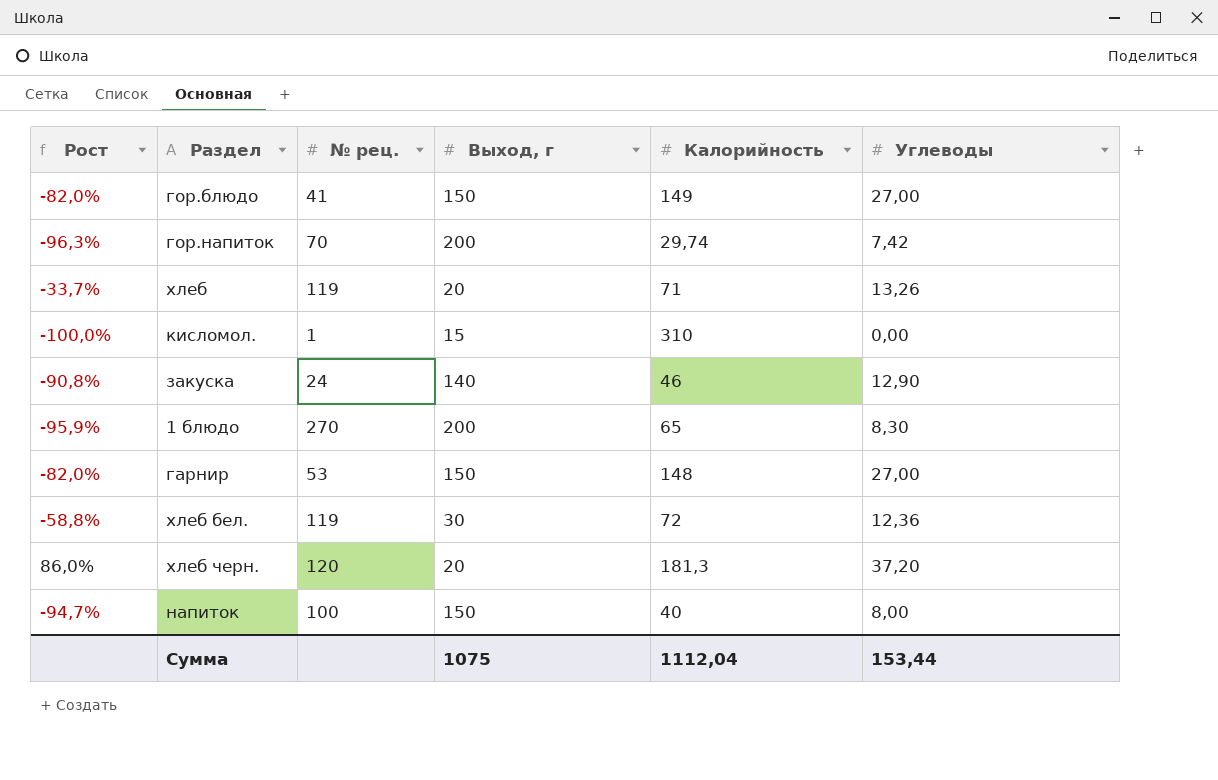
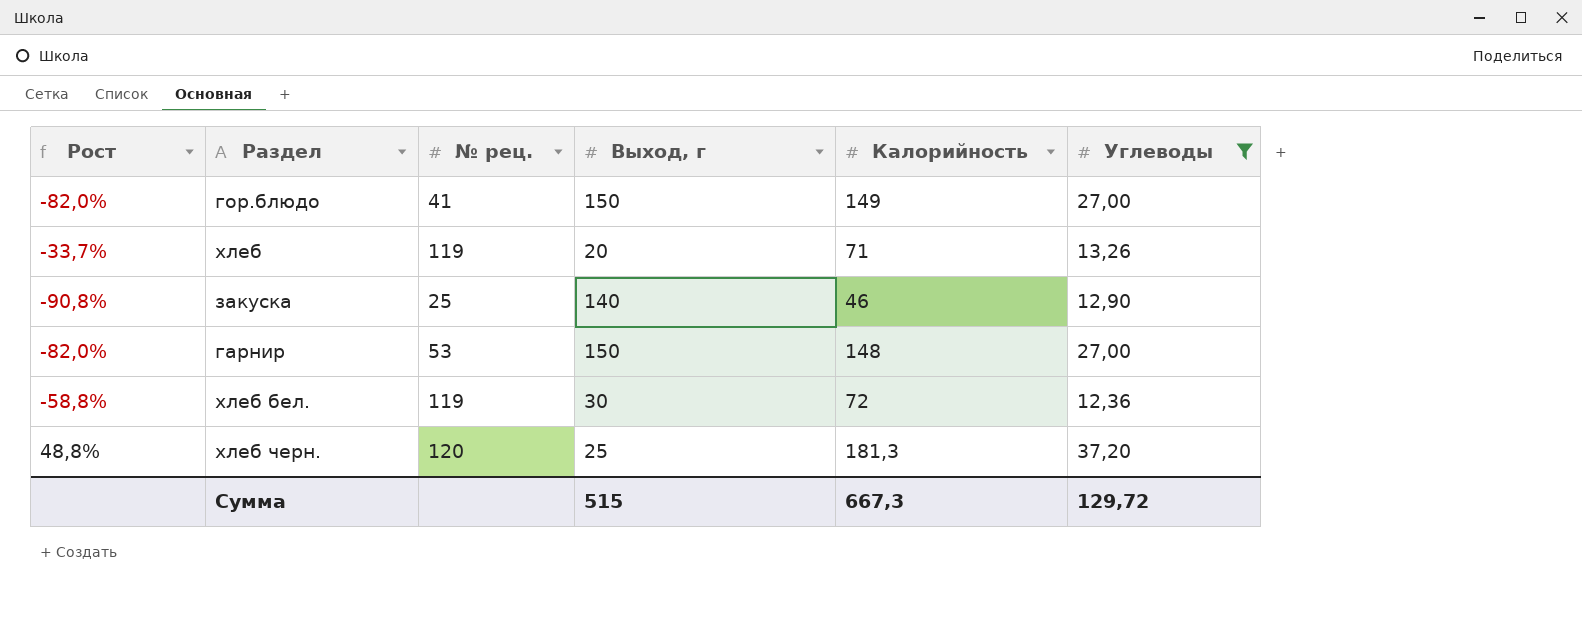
filter: none -> Углеводы >= 12,36
закуска | № рец.: 24 -> 25
хлеб черн. | Рост: 86,0% -> 48,8%
хлеб черн. | Выход, г: 20 -> 25
Сумма | Выход, г: 1075 -> 515
Сумма | Калорийность: 1112,04 -> 667,3
Сумма | Углеводы: 153,44 -> 129,72

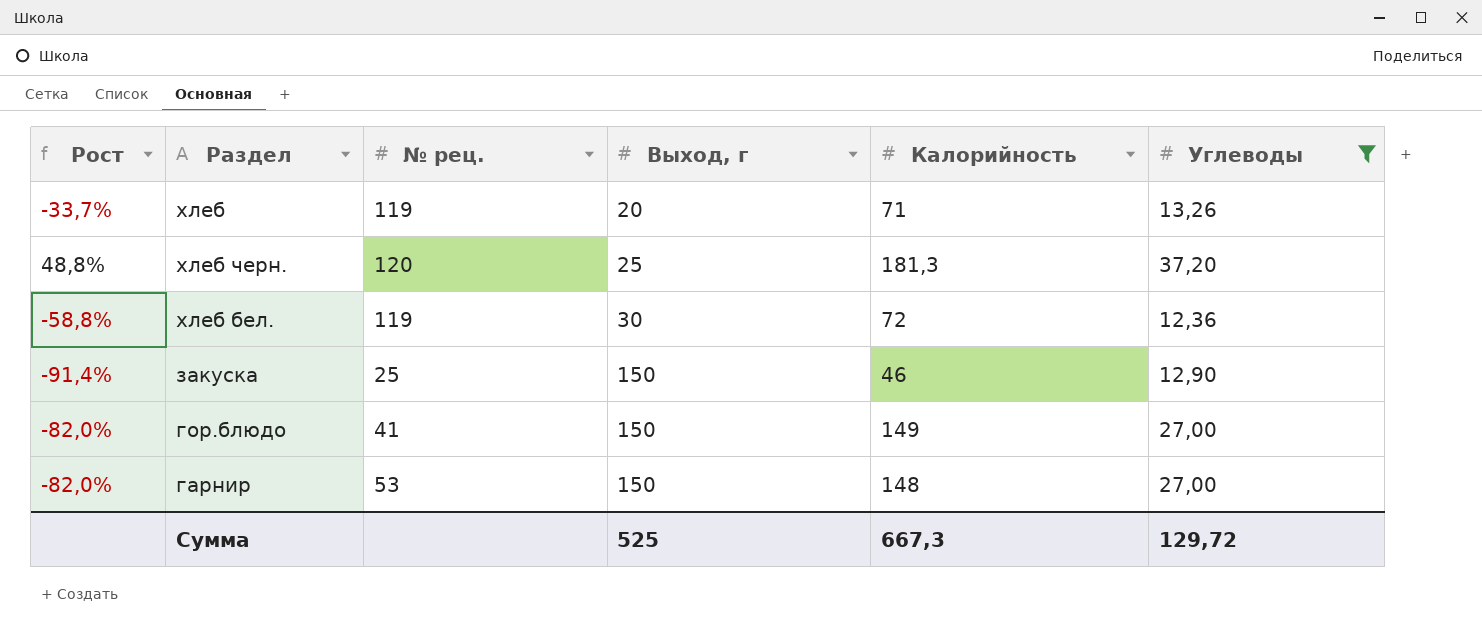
row order: none -> Выход, г ascending
закуска | Рост: -90,8% -> -91,4%
закуска | Выход, г: 140 -> 150
Сумма | Выход, г: 515 -> 525

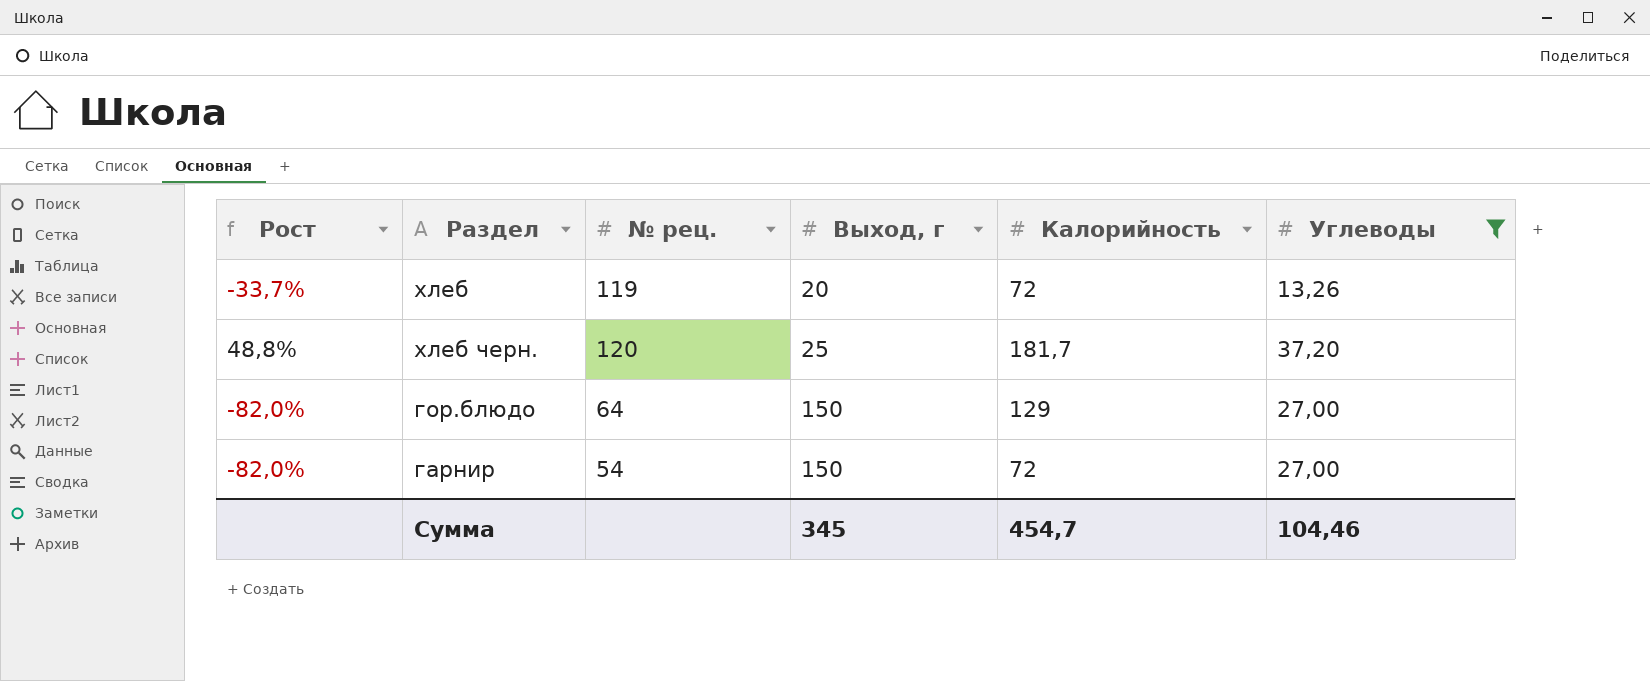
row хлеб бел.: -58,8% | 119 | 30 | 72 | 12,36 -> none
row закуска: -91,4% | 25 | 150 | 46 | 12,90 -> none
хлеб | Калорийность: 71 -> 72
хлеб черн. | Калорийность: 181,3 -> 181,7
гор.блюдо | № рец.: 41 -> 64
гор.блюдо | Калорийность: 149 -> 129
гарнир | № рец.: 53 -> 54
гарнир | Калорийность: 148 -> 72
Сумма | Выход, г: 525 -> 345
Сумма | Калорийность: 667,3 -> 454,7
Сумма | Углеводы: 129,72 -> 104,46

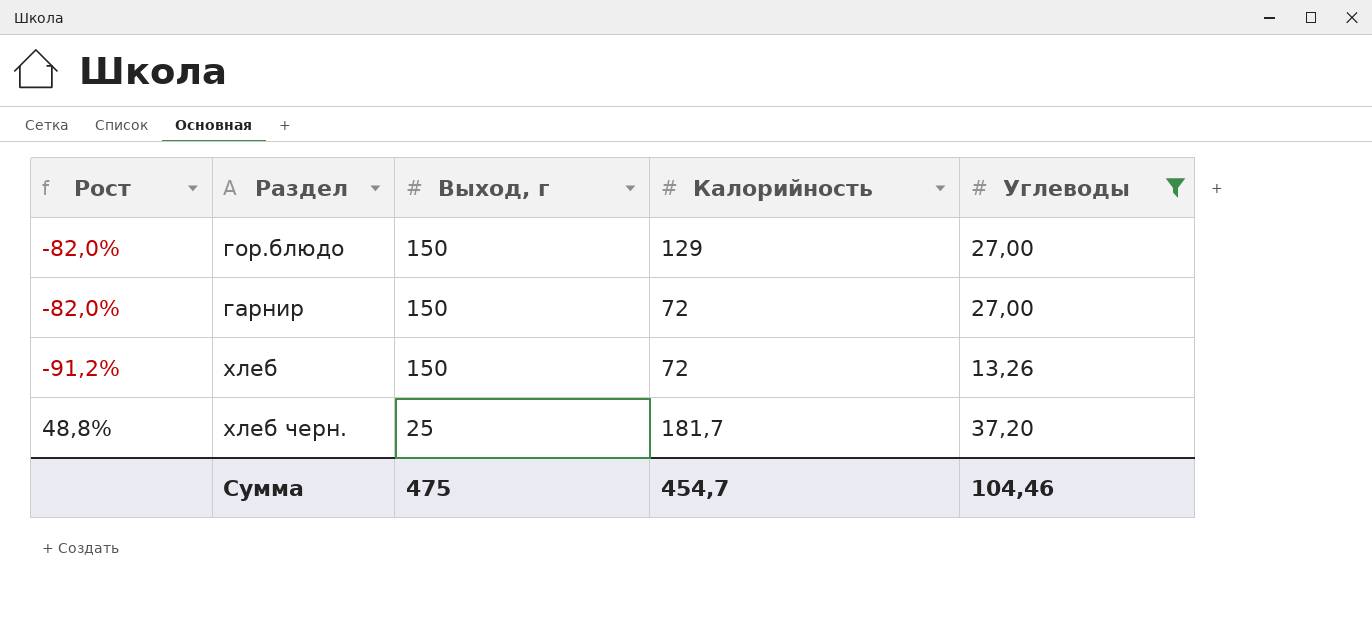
row order: Выход, г ascending -> Выход, г descending
column № рец. | position: 3 -> none
хлеб | Рост: -33,7% -> -91,2%
хлеб | Выход, г: 20 -> 150
Сумма | Выход, г: 345 -> 475

